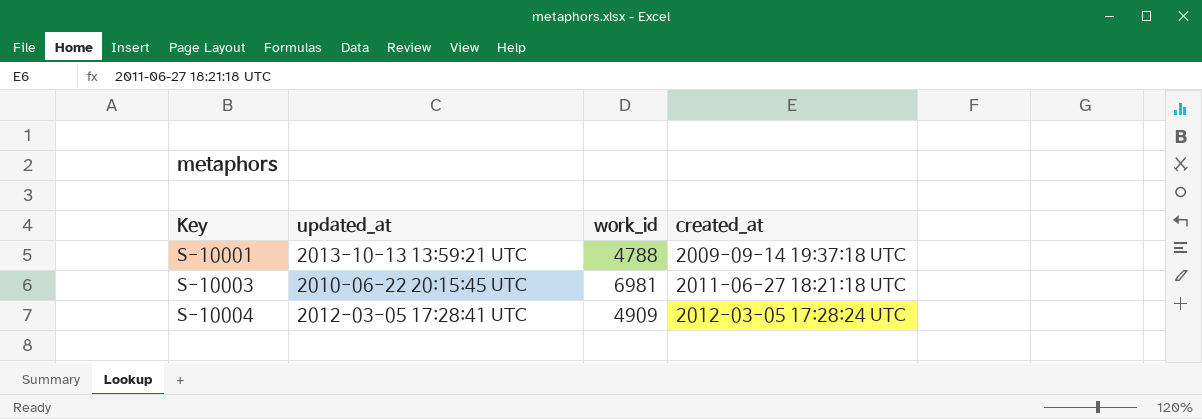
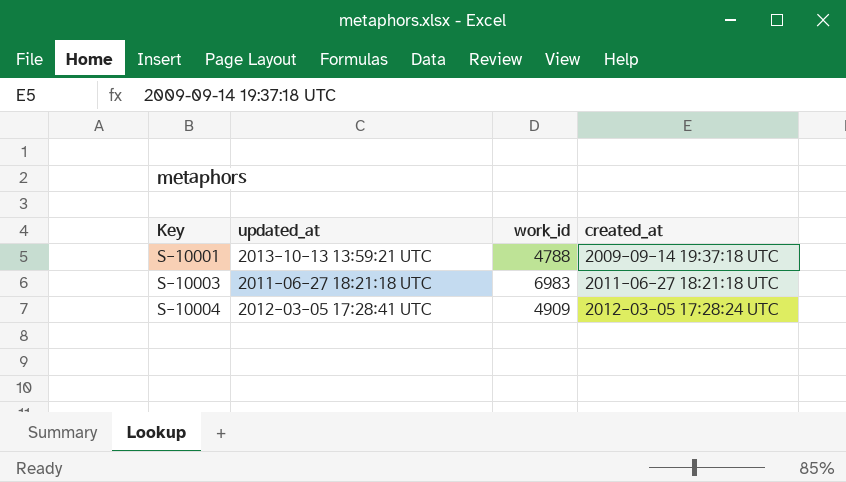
S-10003 | updated_at: 2010-06-22 20:15:45 UTC -> 2011-06-27 18:21:18 UTC
S-10003 | work_id: 6981 -> 6983

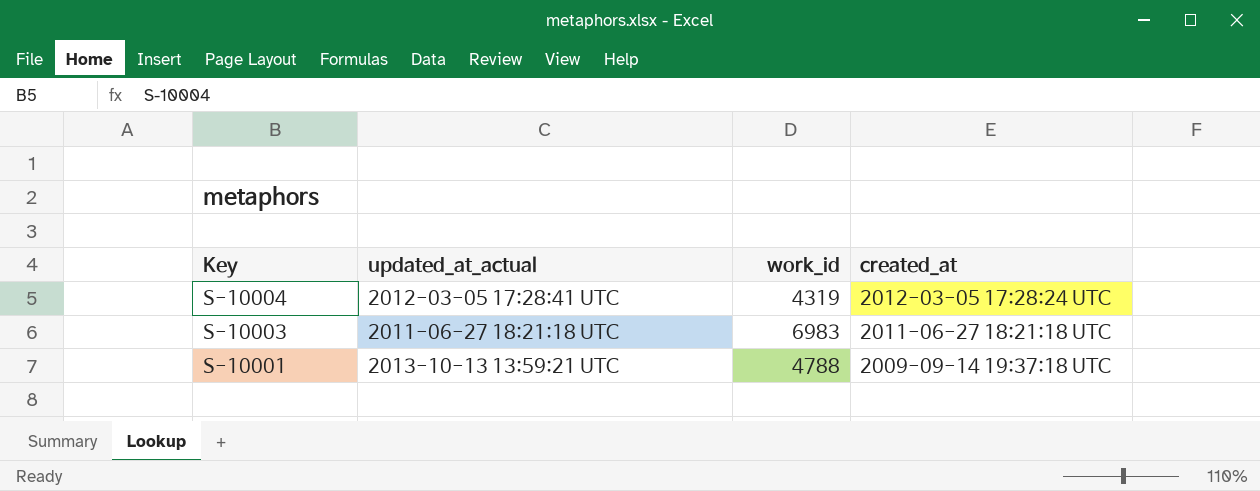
row order: Key ascending -> Key descending
column name: updated_at -> updated_at_actual
S-10004 | work_id: 4909 -> 4319

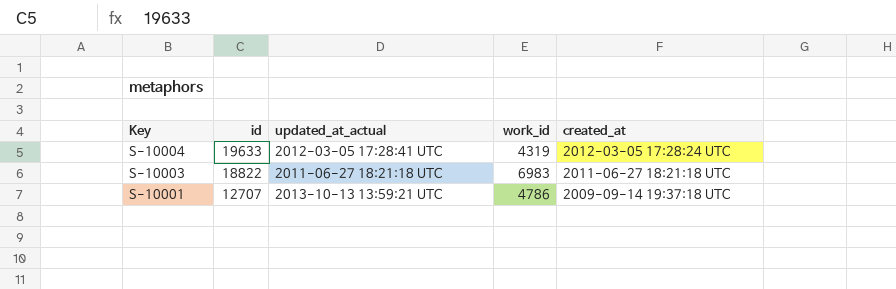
column id | position: none -> 2
S-10001 | work_id: 4788 -> 4786

